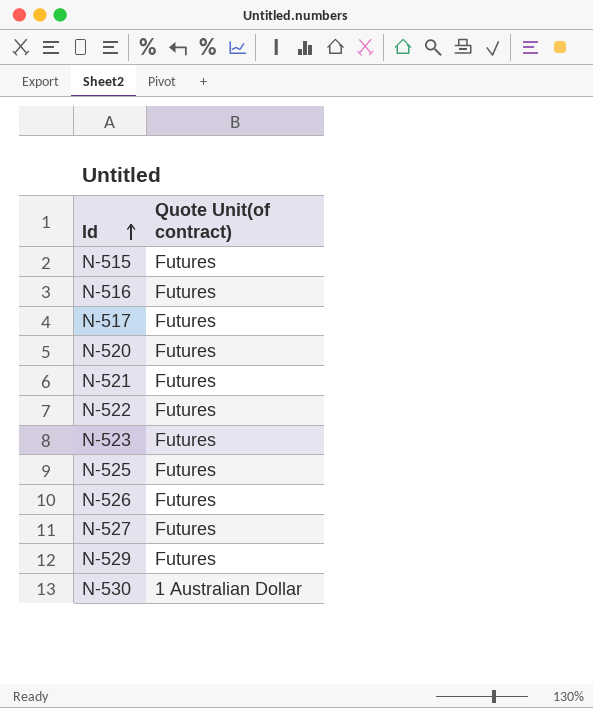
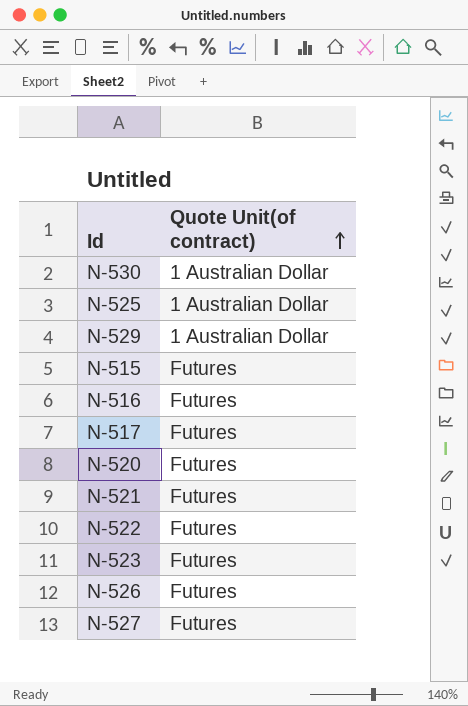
row order: Id ascending -> Quote Unit(of contract) ascending
N-525 | Quote Unit(of contract): Futures -> 1 Australian Dollar
N-529 | Quote Unit(of contract): Futures -> 1 Australian Dollar

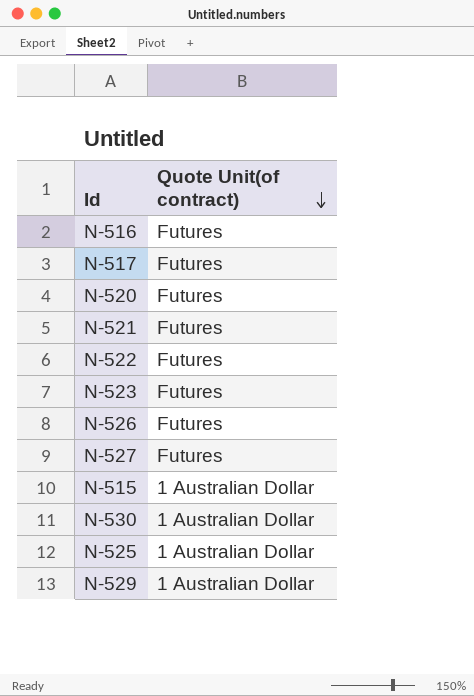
row order: Quote Unit(of contract) ascending -> Quote Unit(of contract) descending
N-515 | Quote Unit(of contract): Futures -> 1 Australian Dollar

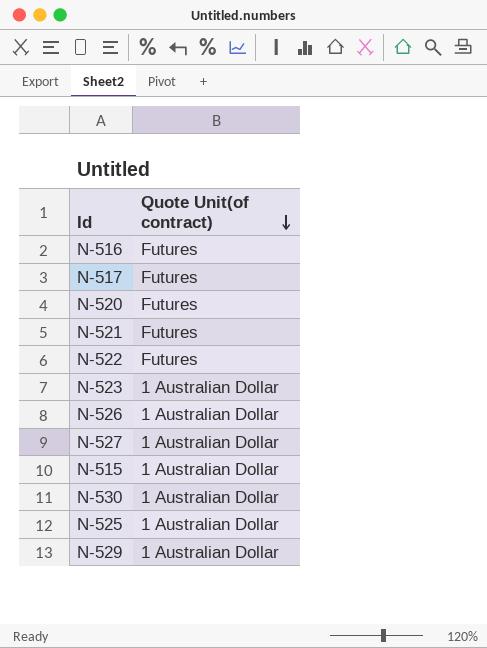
N-523 | Quote Unit(of contract): Futures -> 1 Australian Dollar
N-526 | Quote Unit(of contract): Futures -> 1 Australian Dollar
N-527 | Quote Unit(of contract): Futures -> 1 Australian Dollar

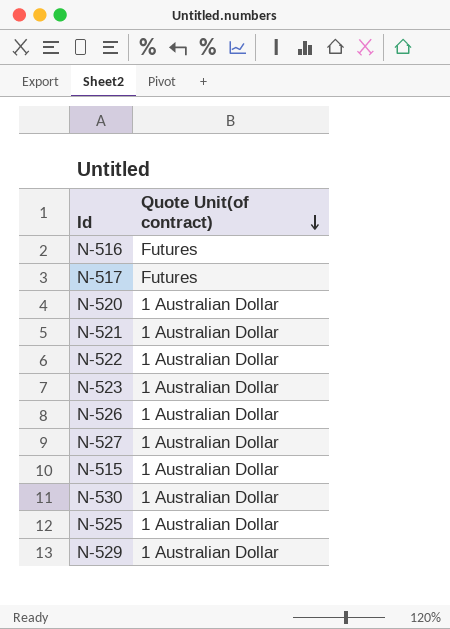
N-520 | Quote Unit(of contract): Futures -> 1 Australian Dollar
N-521 | Quote Unit(of contract): Futures -> 1 Australian Dollar
N-522 | Quote Unit(of contract): Futures -> 1 Australian Dollar

